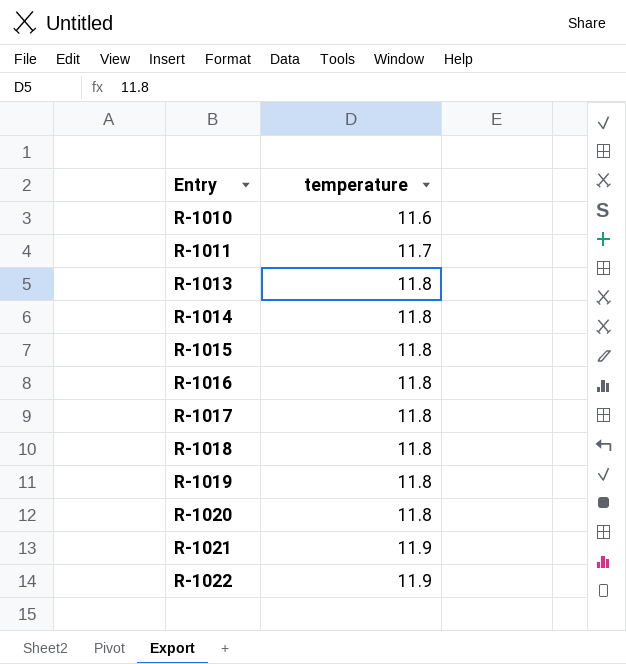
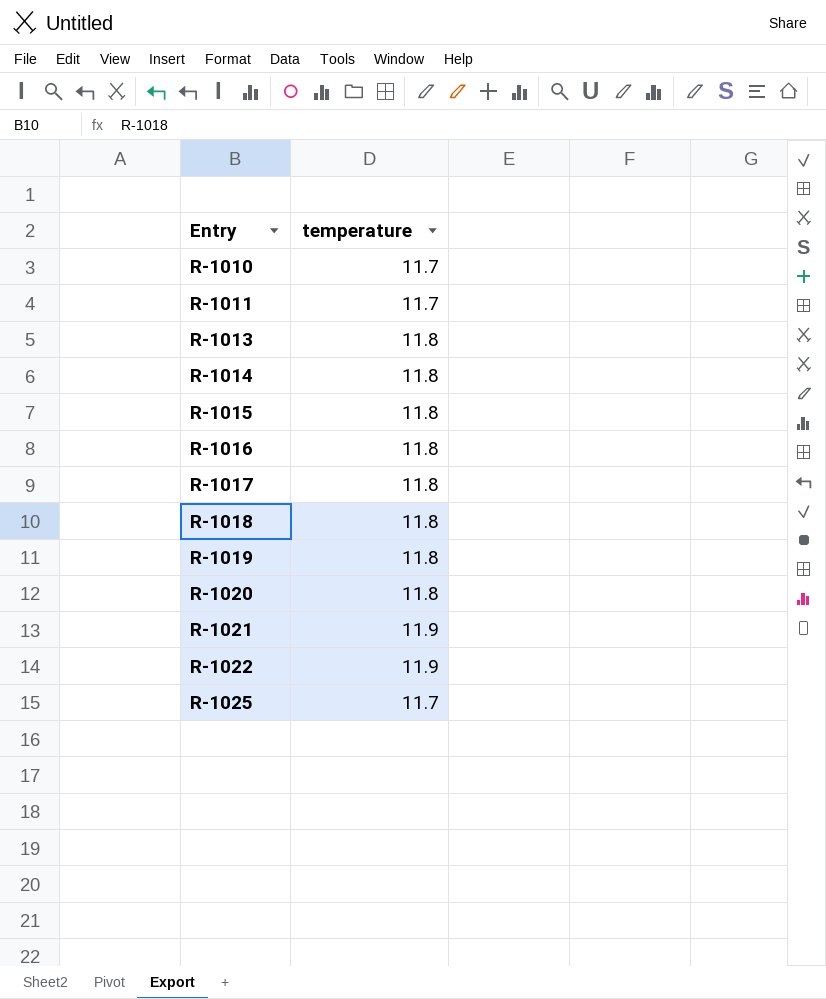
R-1010 | temperature: 11.6 -> 11.7
row R-1025: none -> 11.7

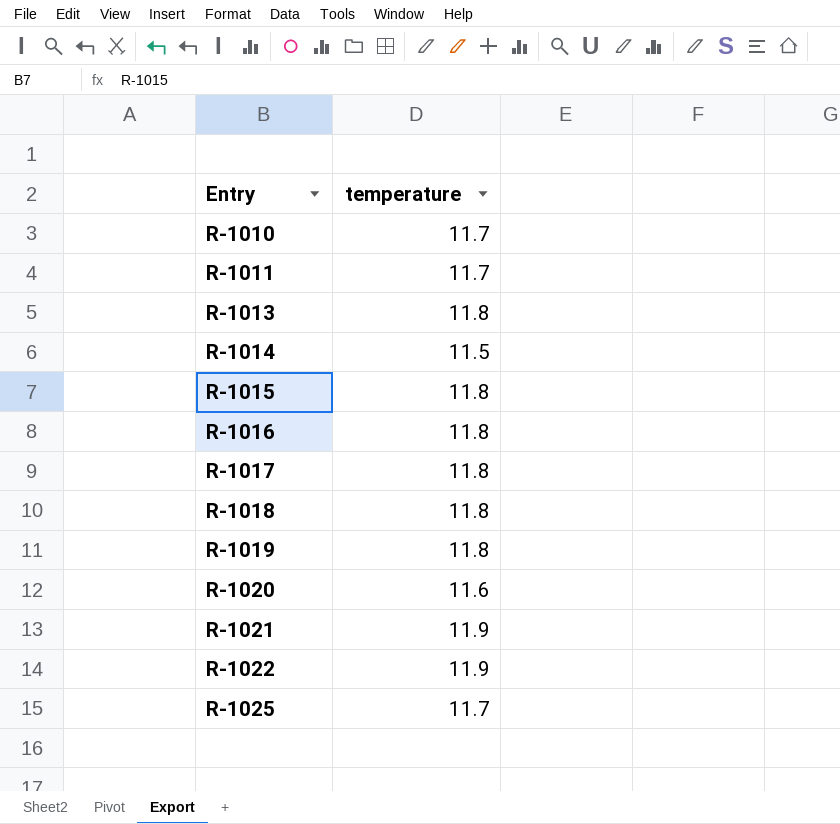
R-1014 | temperature: 11.8 -> 11.5
R-1020 | temperature: 11.8 -> 11.6

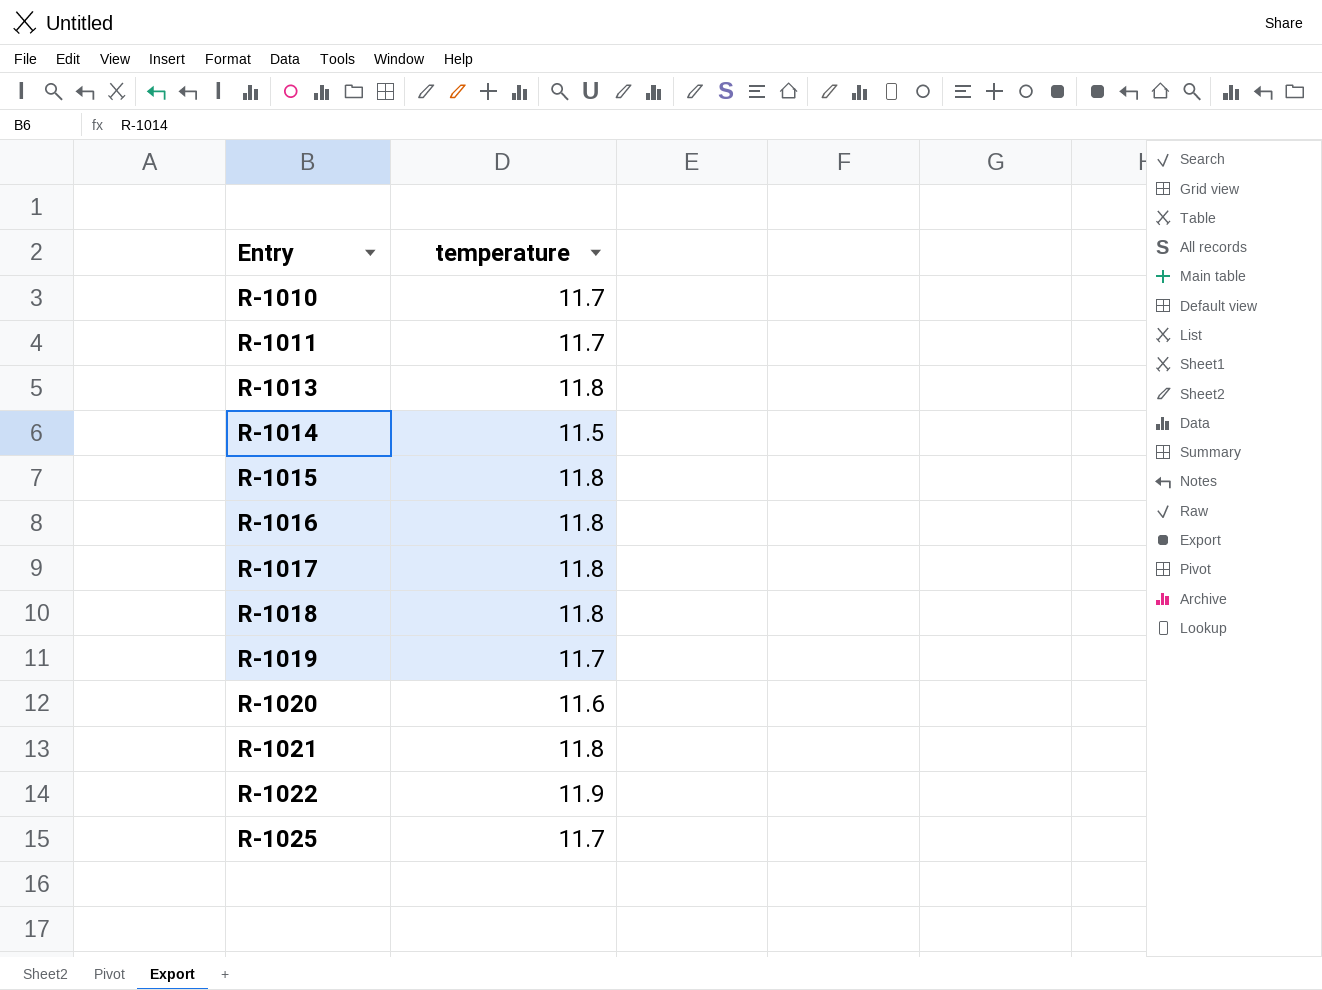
R-1019 | temperature: 11.8 -> 11.7
R-1021 | temperature: 11.9 -> 11.8

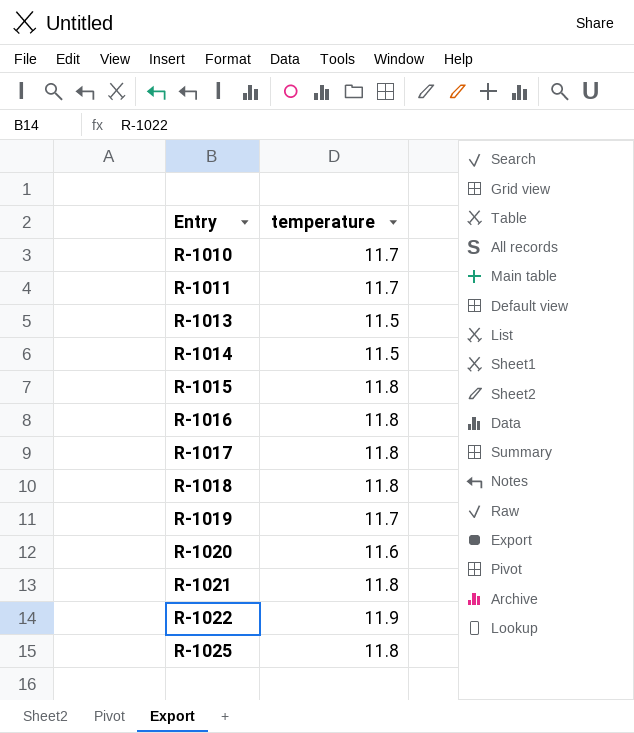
R-1013 | temperature: 11.8 -> 11.5
R-1025 | temperature: 11.7 -> 11.8

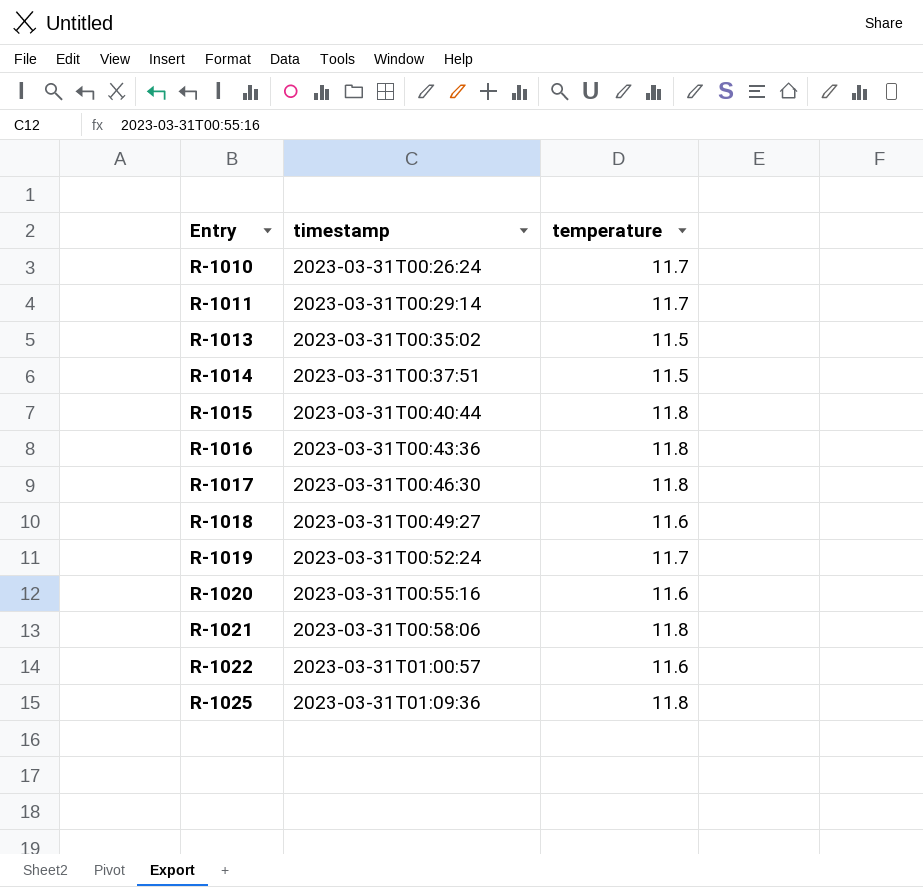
column timestamp | position: none -> 2
R-1018 | temperature: 11.8 -> 11.6
R-1022 | temperature: 11.9 -> 11.6

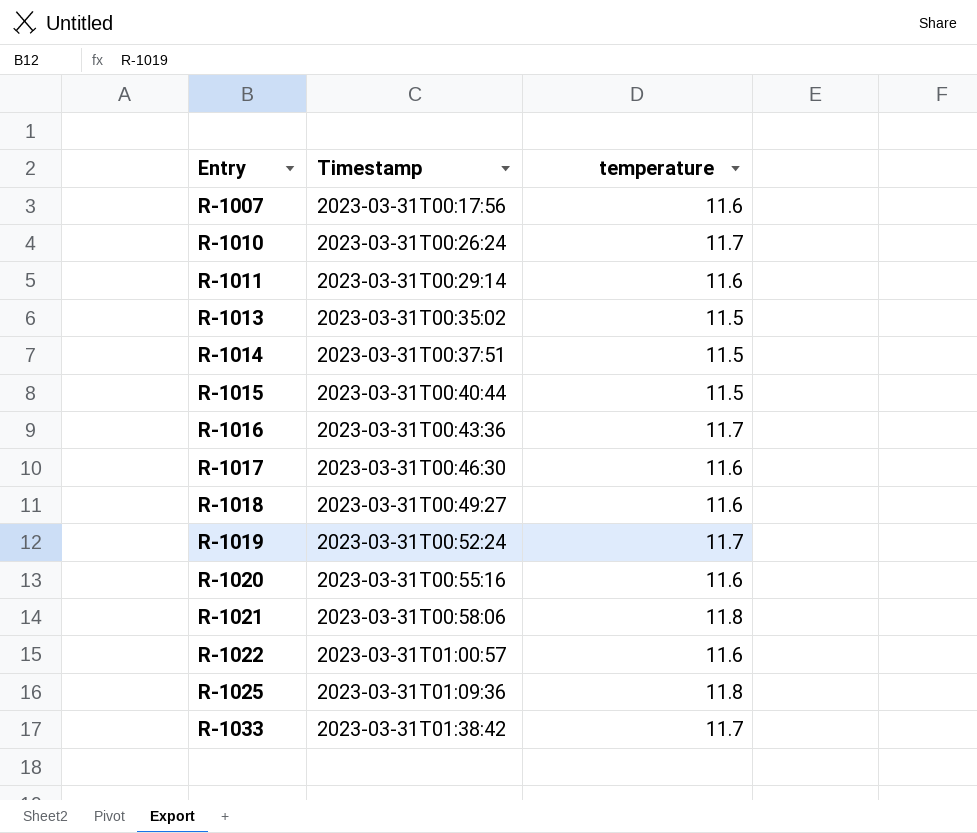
column name: timestamp -> Timestamp
row R-1007: none -> 2023-03-31T00:17:56 | 11.6
R-1011 | temperature: 11.7 -> 11.6
R-1015 | temperature: 11.8 -> 11.5
R-1016 | temperature: 11.8 -> 11.7
R-1017 | temperature: 11.8 -> 11.6
row R-1033: none -> 2023-03-31T01:38:42 | 11.7

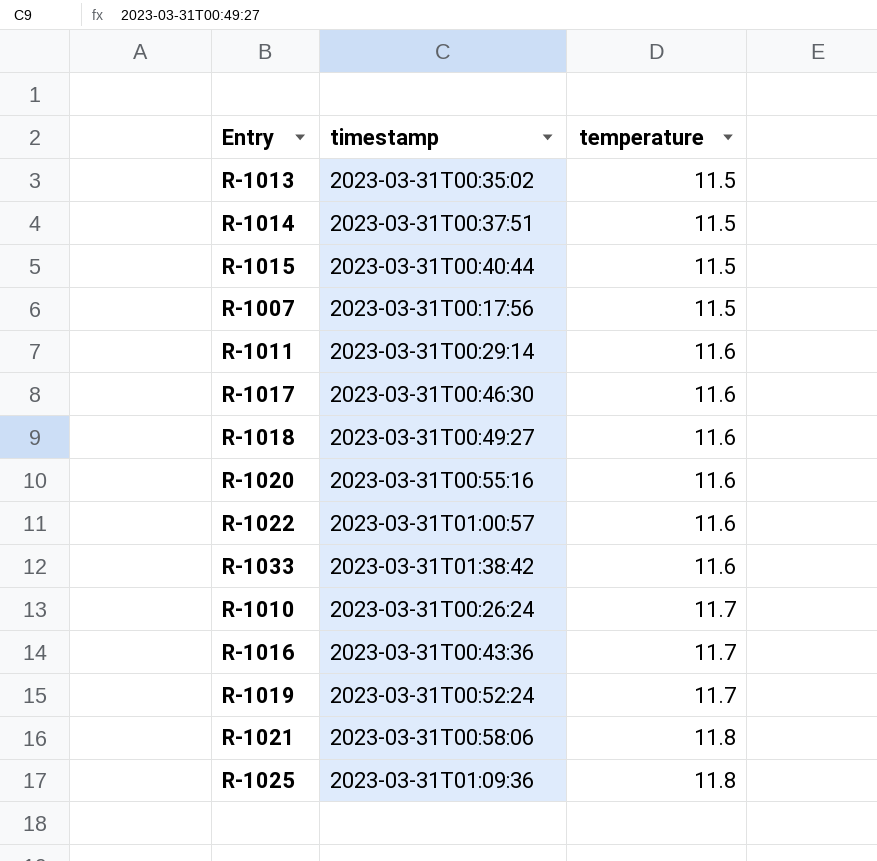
row order: Entry ascending -> temperature ascending
column name: Timestamp -> timestamp
R-1007 | temperature: 11.6 -> 11.5
R-1033 | temperature: 11.7 -> 11.6

